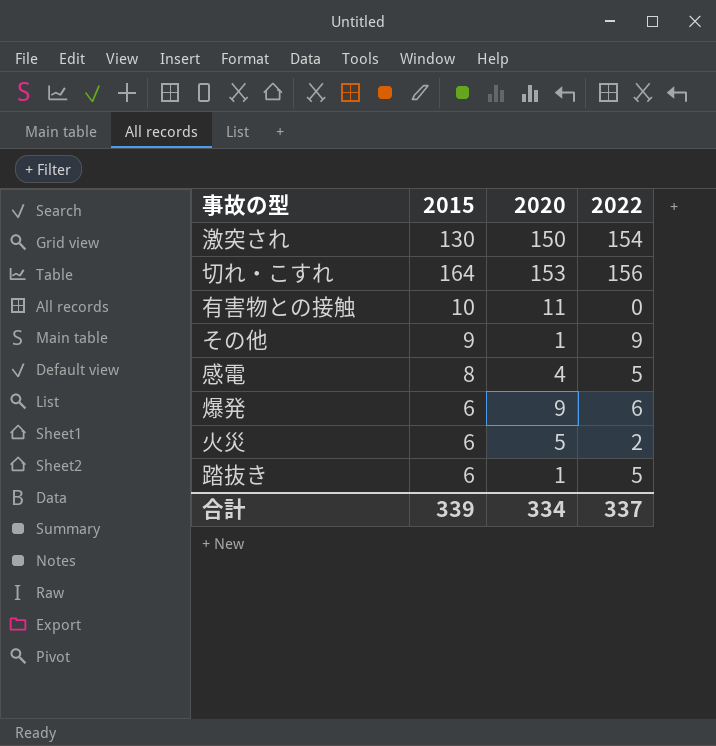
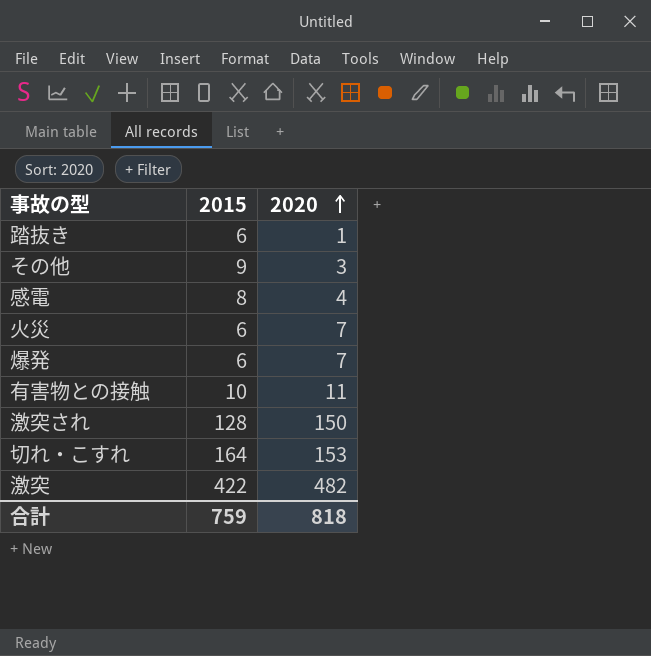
row order: none -> 2020 ascending
column 2022 | position: 4 -> none
その他 | 2020: 1 -> 3
火災 | 2020: 5 -> 7
爆発 | 2020: 9 -> 7
激突され | 2015: 130 -> 128
row 激突: none -> 422 | 482
合計 | 2015: 339 -> 759
合計 | 2020: 334 -> 818

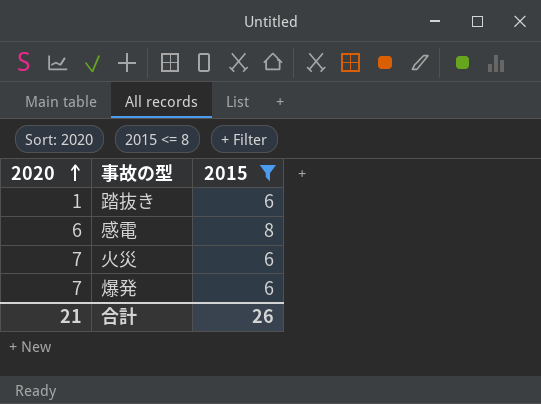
filter: none -> 2015 <= 8
column 2020 | position: 3 -> 1
感電 | 2020: 4 -> 6
合計 | 2020: 818 -> 21
合計 | 2015: 759 -> 26

